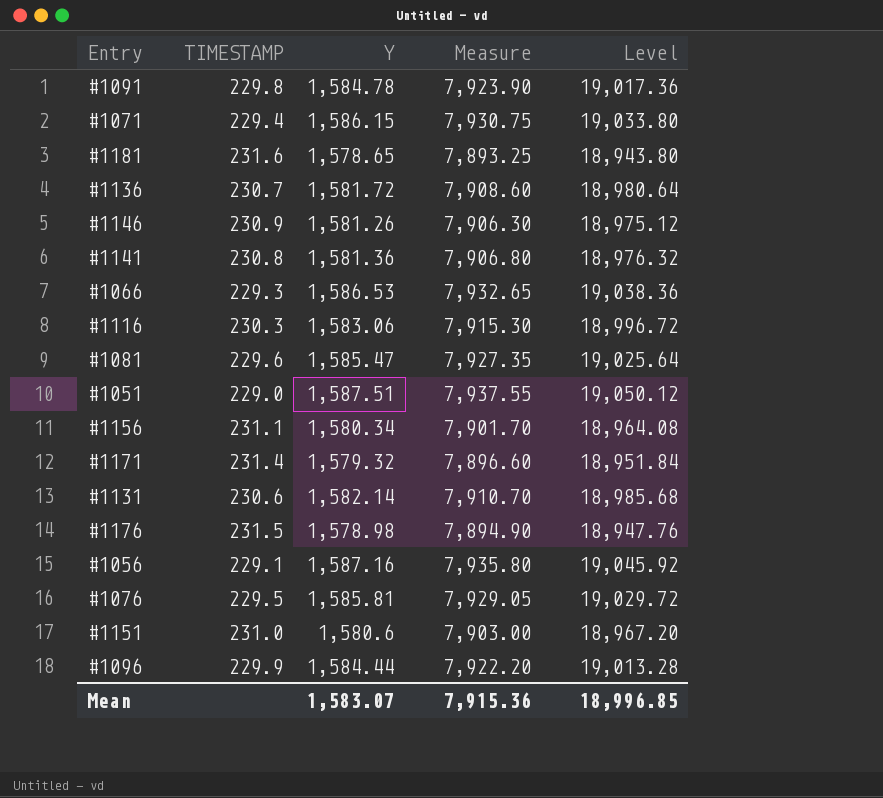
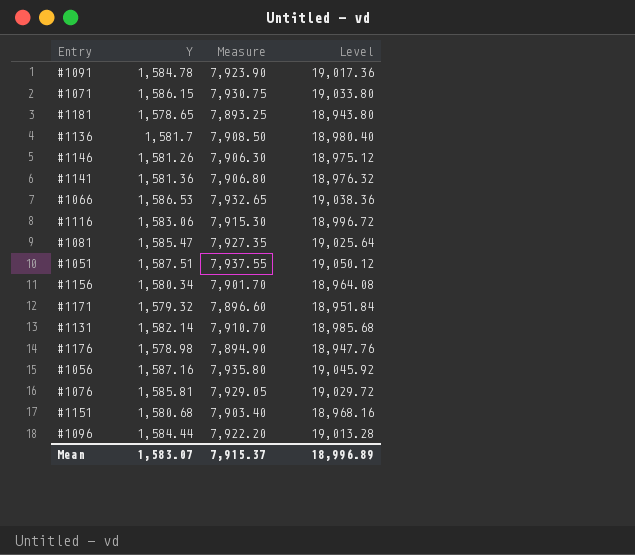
column TIMESTAMP | position: 2 -> none
#1136 | Y: 1,581.72 -> 1,581.7
#1136 | Measure: 7,908.60 -> 7,908.50
#1136 | Level: 18,980.64 -> 18,980.40
#1151 | Y: 1,580.6 -> 1,580.68
#1151 | Measure: 7,903.00 -> 7,903.40
#1151 | Level: 18,967.20 -> 18,968.16
Mean | Measure: 7,915.36 -> 7,915.37
Mean | Level: 18,996.85 -> 18,996.89

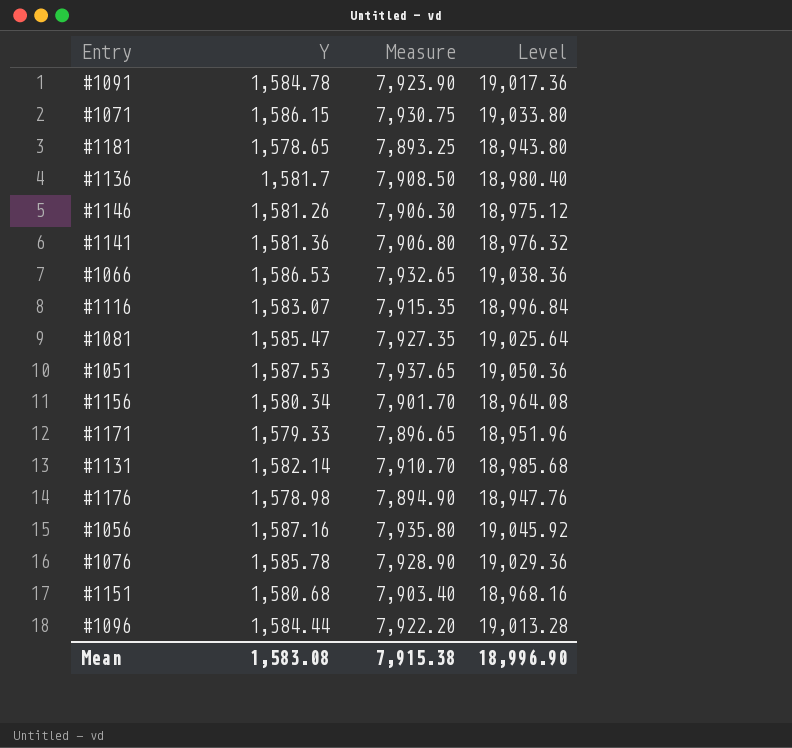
#1116 | Y: 1,583.06 -> 1,583.07
#1116 | Measure: 7,915.30 -> 7,915.35
#1116 | Level: 18,996.72 -> 18,996.84
#1051 | Y: 1,587.51 -> 1,587.53
#1051 | Measure: 7,937.55 -> 7,937.65
#1051 | Level: 19,050.12 -> 19,050.36
#1171 | Y: 1,579.32 -> 1,579.33
#1171 | Measure: 7,896.60 -> 7,896.65
#1171 | Level: 18,951.84 -> 18,951.96
#1076 | Y: 1,585.81 -> 1,585.78
#1076 | Measure: 7,929.05 -> 7,928.90
#1076 | Level: 19,029.72 -> 19,029.36
Mean | Y: 1,583.07 -> 1,583.08
Mean | Measure: 7,915.37 -> 7,915.38
Mean | Level: 18,996.89 -> 18,996.90

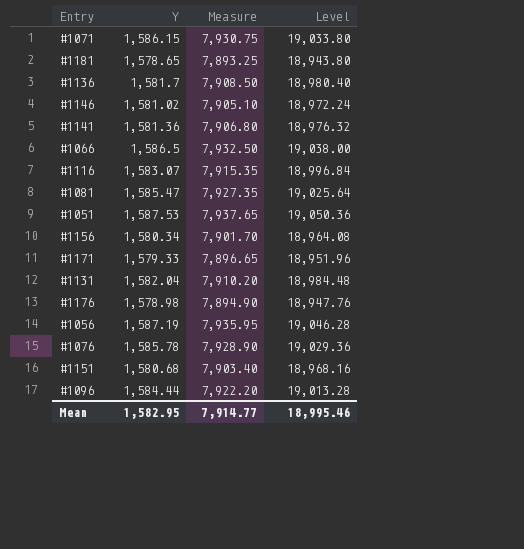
row #1091: 1,584.78 | 7,923.90 | 19,017.36 -> none
#1146 | Y: 1,581.26 -> 1,581.02
#1146 | Measure: 7,906.30 -> 7,905.10
#1146 | Level: 18,975.12 -> 18,972.24
#1066 | Y: 1,586.53 -> 1,586.5
#1066 | Measure: 7,932.65 -> 7,932.50
#1066 | Level: 19,038.36 -> 19,038.00
#1131 | Y: 1,582.14 -> 1,582.04
#1131 | Measure: 7,910.70 -> 7,910.20
#1131 | Level: 18,985.68 -> 18,984.48
#1056 | Y: 1,587.16 -> 1,587.19
#1056 | Measure: 7,935.80 -> 7,935.95
#1056 | Level: 19,045.92 -> 19,046.28
Mean | Y: 1,583.08 -> 1,582.95
Mean | Measure: 7,915.38 -> 7,914.77
Mean | Level: 18,996.90 -> 18,995.46

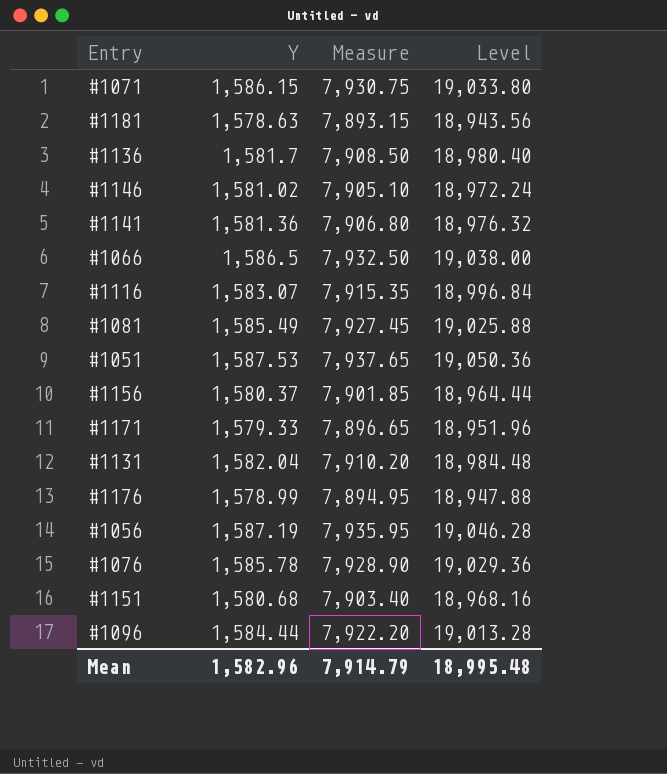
#1181 | Y: 1,578.65 -> 1,578.63
#1181 | Measure: 7,893.25 -> 7,893.15
#1181 | Level: 18,943.80 -> 18,943.56
#1081 | Y: 1,585.47 -> 1,585.49
#1081 | Measure: 7,927.35 -> 7,927.45
#1081 | Level: 19,025.64 -> 19,025.88
#1156 | Y: 1,580.34 -> 1,580.37
#1156 | Measure: 7,901.70 -> 7,901.85
#1156 | Level: 18,964.08 -> 18,964.44
#1176 | Y: 1,578.98 -> 1,578.99
#1176 | Measure: 7,894.90 -> 7,894.95
#1176 | Level: 18,947.76 -> 18,947.88
Mean | Y: 1,582.95 -> 1,582.96
Mean | Measure: 7,914.77 -> 7,914.79
Mean | Level: 18,995.46 -> 18,995.48

